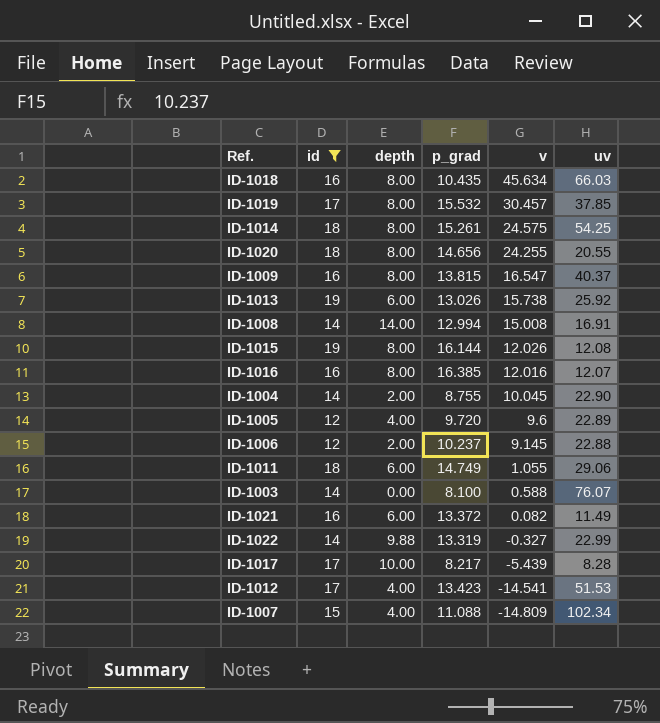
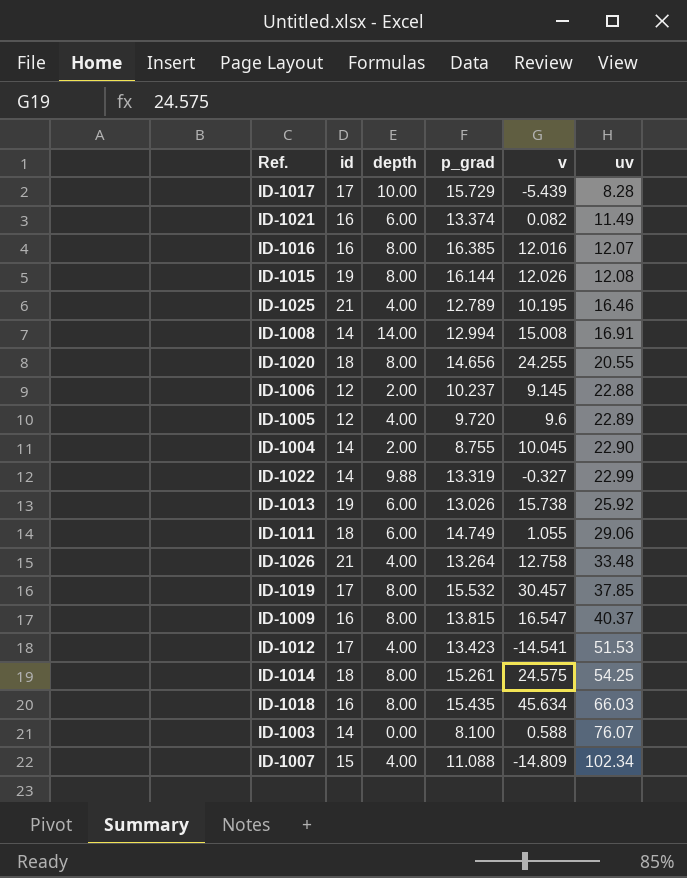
filter: id != 21 -> none
row order: v descending -> uv ascending
ID-1017 | p_grad: 8.217 -> 15.729
ID-1021 | p_grad: 13.372 -> 13.374
ID-1018 | p_grad: 10.435 -> 15.435

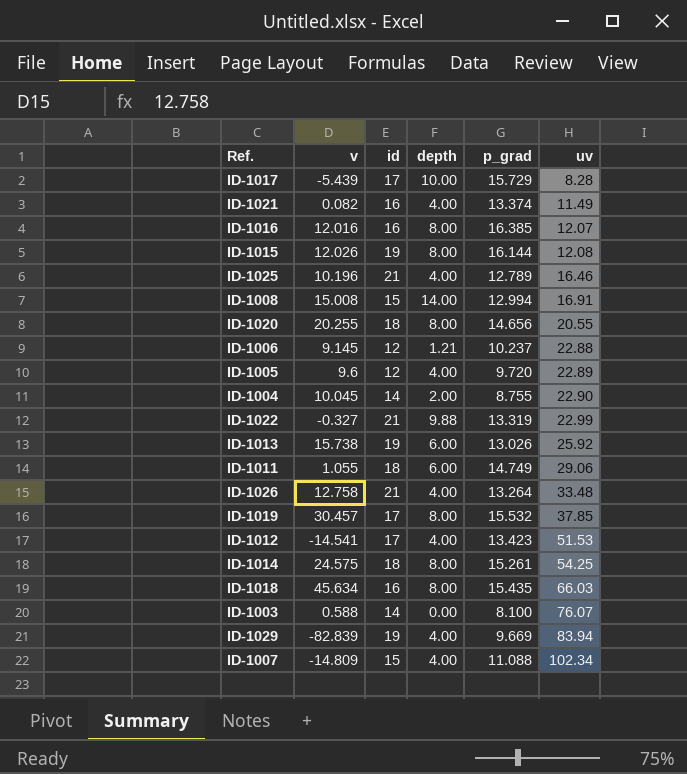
column v | position: 5 -> 2
row ID-1009: 16 | 8.00 | 13.815 | 16.547 | 40.37 -> none
ID-1021 | depth: 6.00 -> 4.00
ID-1025 | v: 10.195 -> 10.196
ID-1008 | id: 14 -> 15
ID-1020 | v: 24.255 -> 20.255
ID-1006 | depth: 2.00 -> 1.21
ID-1022 | id: 14 -> 21
row ID-1029: none -> -82.839 | 19 | 4.00 | 9.669 | 83.94

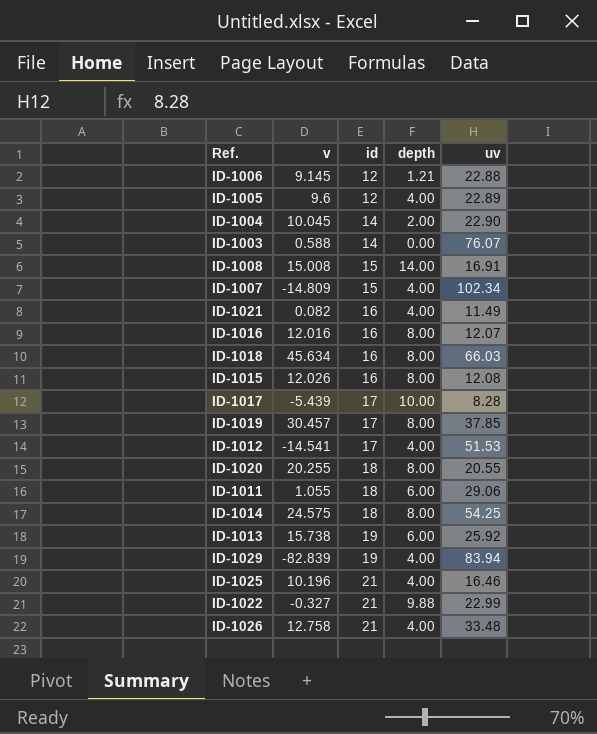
row order: uv ascending -> id ascending
column p_grad | position: 5 -> none
ID-1015 | id: 19 -> 16

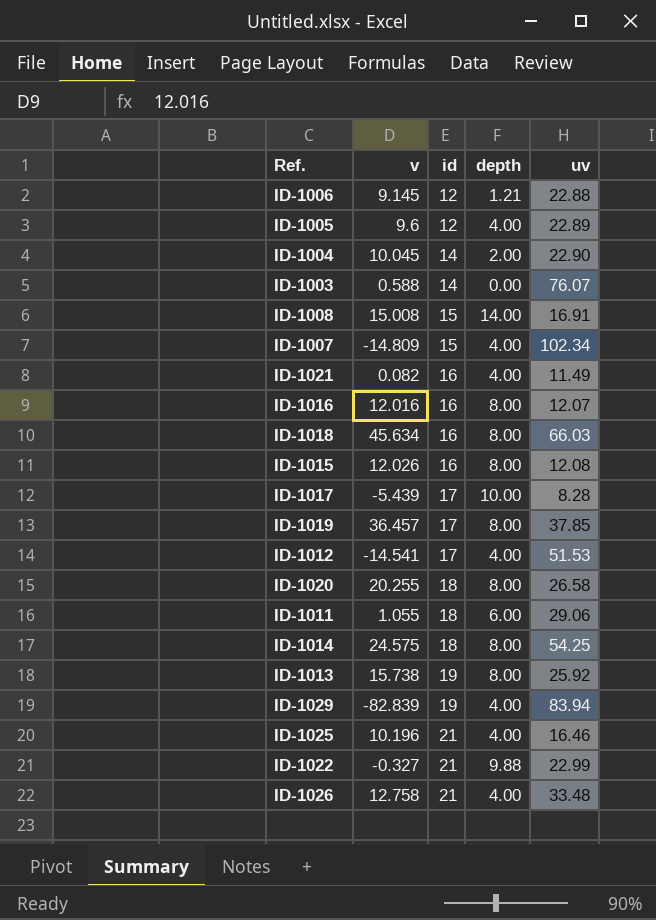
ID-1019 | v: 30.457 -> 36.457
ID-1020 | uv: 20.55 -> 26.58
ID-1013 | depth: 6.00 -> 8.00

